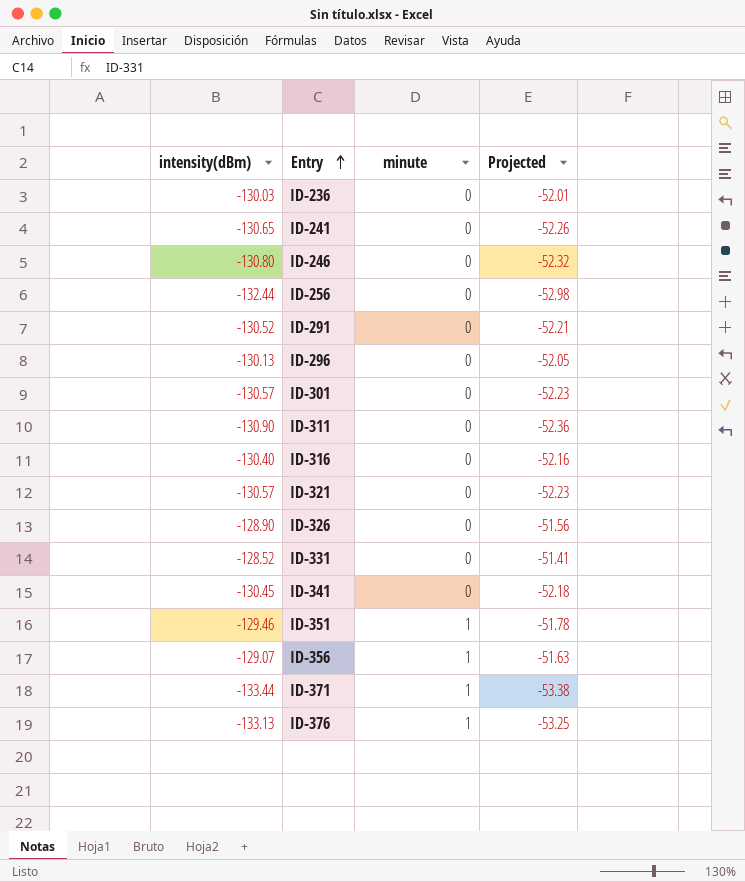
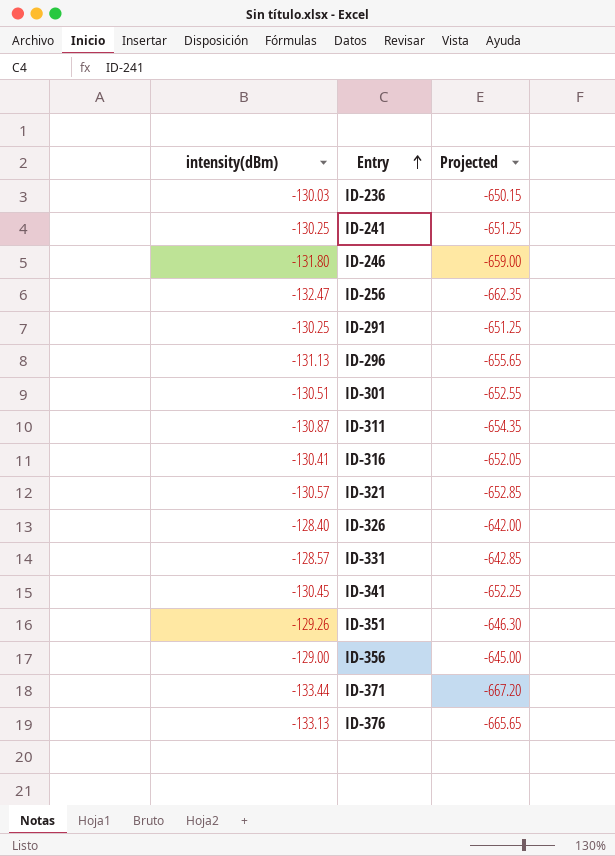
column minute | position: 3 -> none
column Projected | formula: [intensity(dBm)] * 0.4 -> [intensity(dBm)] * 5
ID-241 | intensity(dBm): -130.65 -> -130.25
ID-246 | intensity(dBm): -130.80 -> -131.80
ID-256 | intensity(dBm): -132.44 -> -132.47
ID-291 | intensity(dBm): -130.52 -> -130.25
ID-296 | intensity(dBm): -130.13 -> -131.13
ID-301 | intensity(dBm): -130.57 -> -130.51
ID-311 | intensity(dBm): -130.90 -> -130.87
ID-316 | intensity(dBm): -130.40 -> -130.41
ID-326 | intensity(dBm): -128.90 -> -128.40
ID-331 | intensity(dBm): -128.52 -> -128.57
ID-351 | intensity(dBm): -129.46 -> -129.26
ID-356 | intensity(dBm): -129.07 -> -129.00

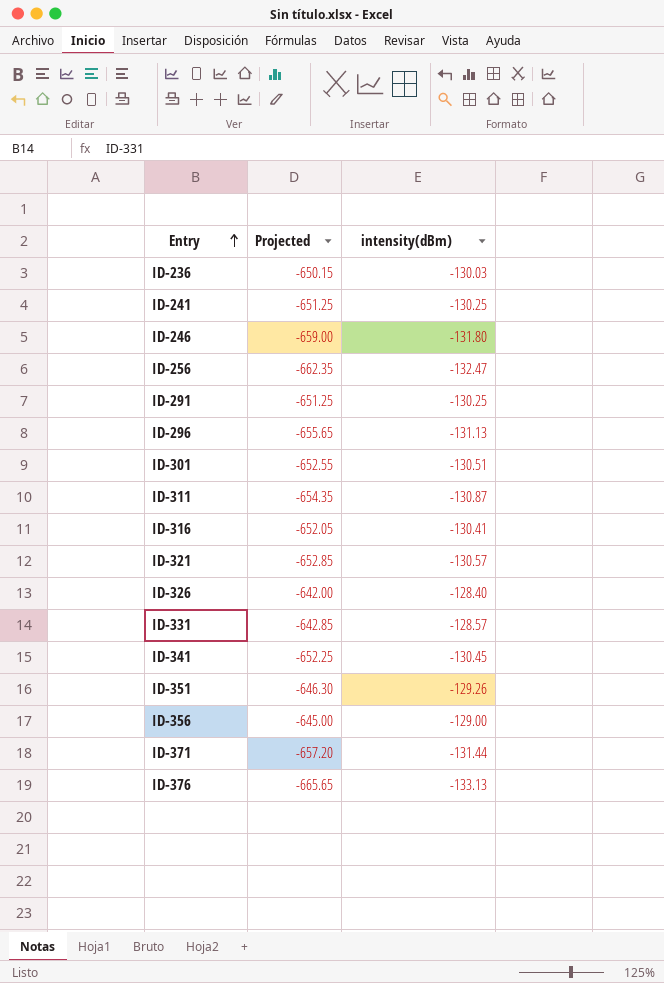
column intensity(dBm) | position: 1 -> 3
ID-371 | Projected: -667.20 -> -657.20
ID-371 | intensity(dBm): -133.44 -> -131.44

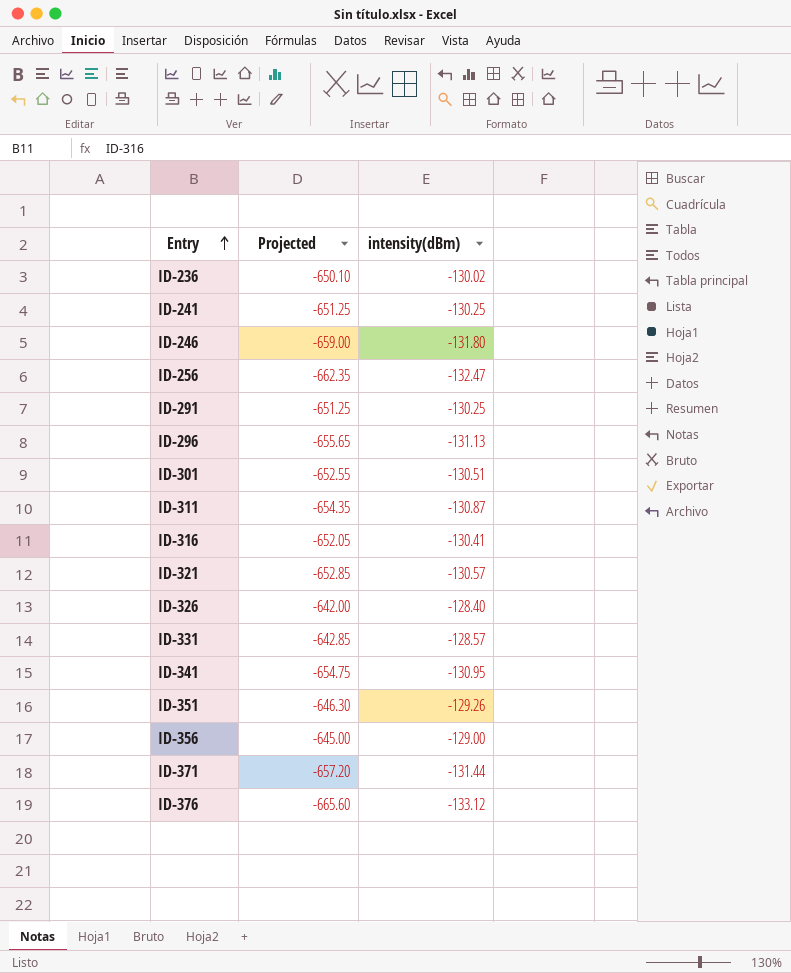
ID-236 | Projected: -650.15 -> -650.10
ID-236 | intensity(dBm): -130.03 -> -130.02
ID-341 | Projected: -652.25 -> -654.75
ID-341 | intensity(dBm): -130.45 -> -130.95
ID-376 | Projected: -665.65 -> -665.60
ID-376 | intensity(dBm): -133.13 -> -133.12

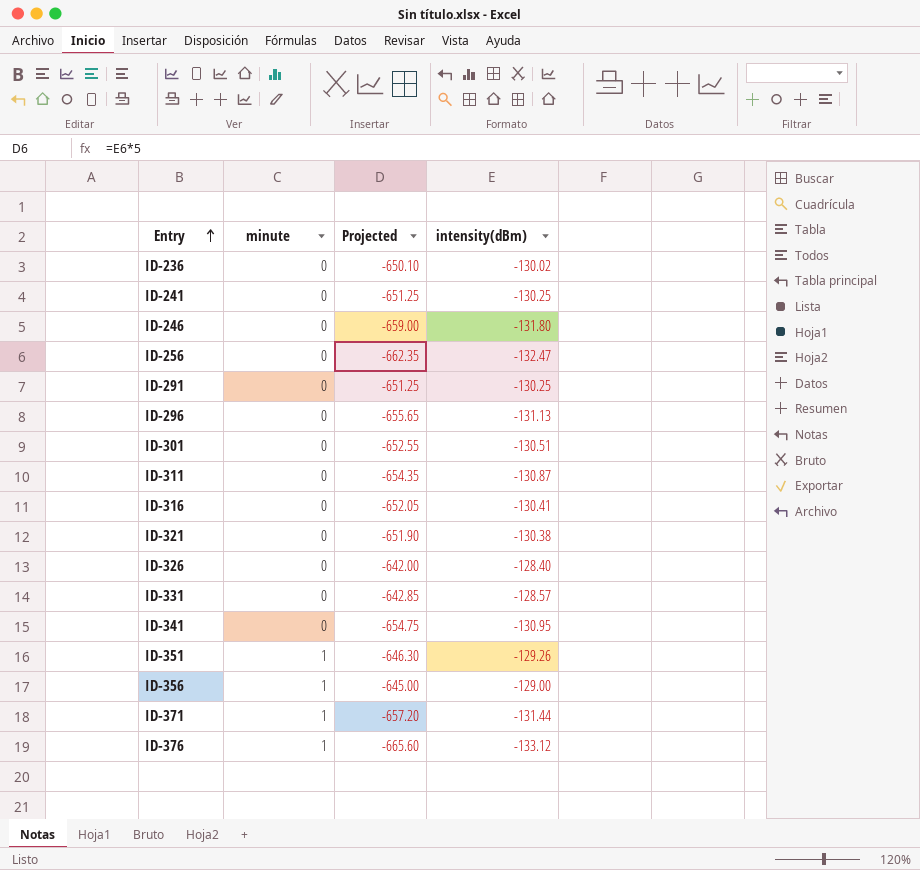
column minute | position: none -> 2
ID-321 | Projected: -652.85 -> -651.90
ID-321 | intensity(dBm): -130.57 -> -130.38

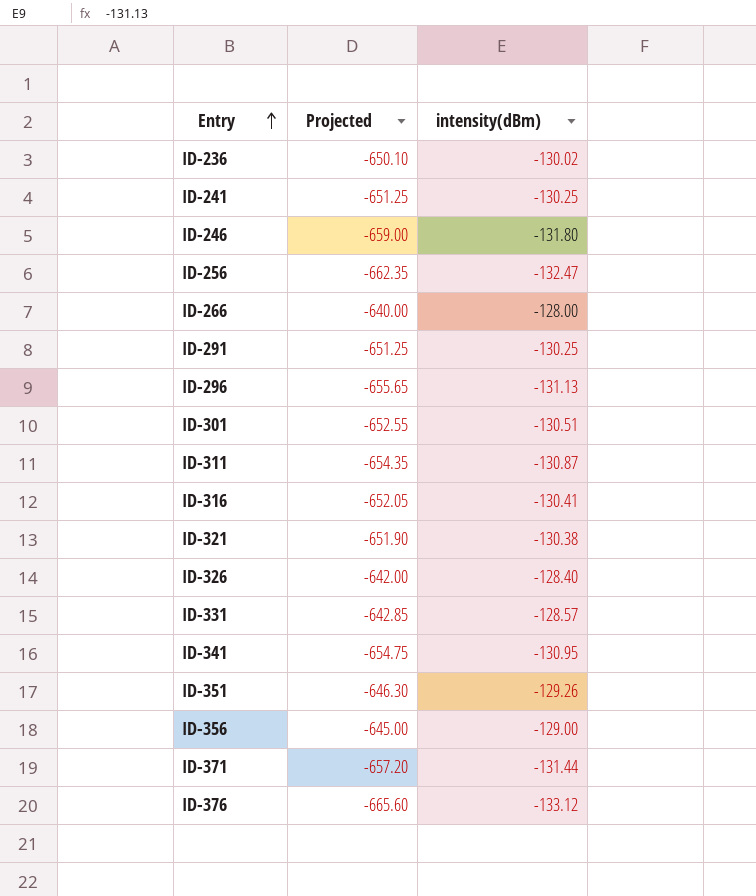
column minute | position: 2 -> none
row ID-266: none -> -640.00 | -128.00

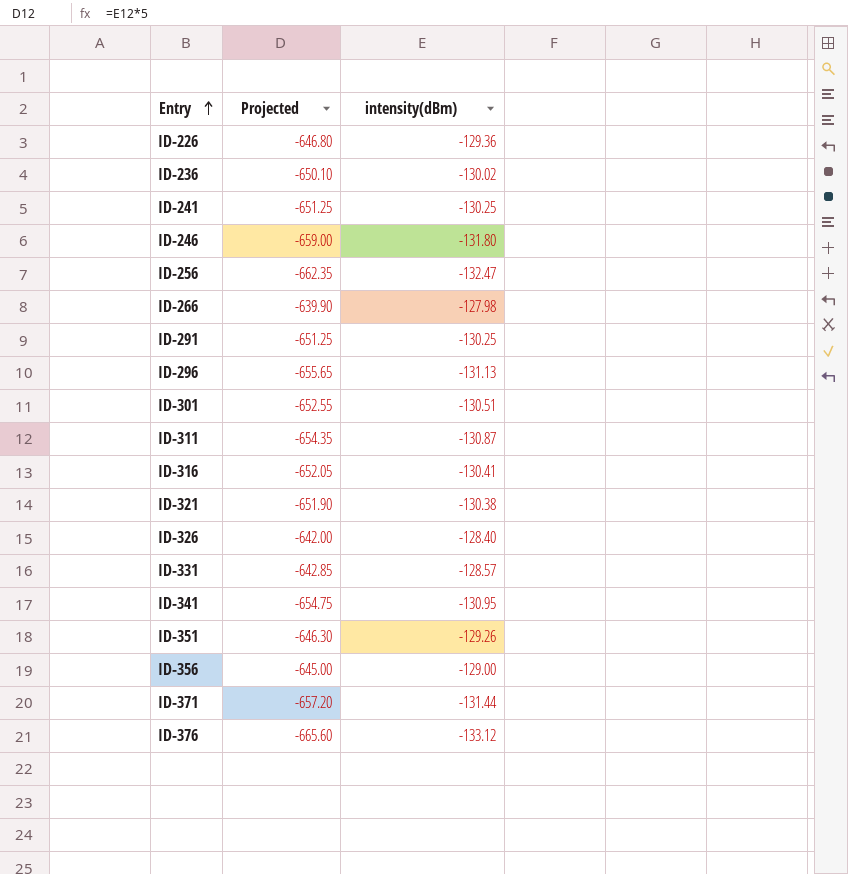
row ID-226: none -> -646.80 | -129.36
ID-266 | Projected: -640.00 -> -639.90
ID-266 | intensity(dBm): -128.00 -> -127.98

